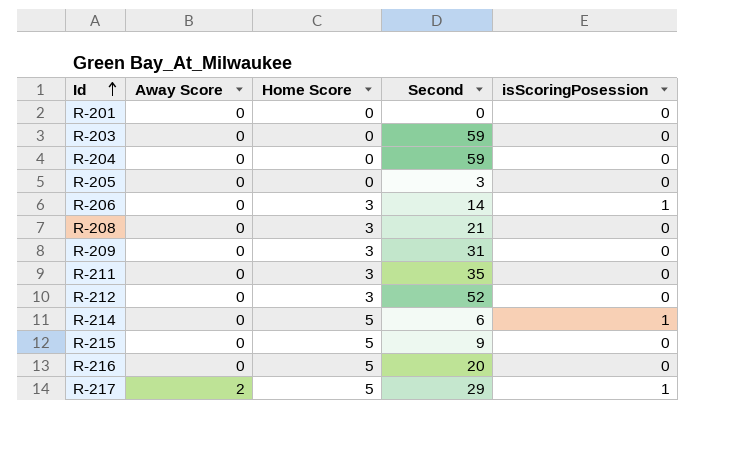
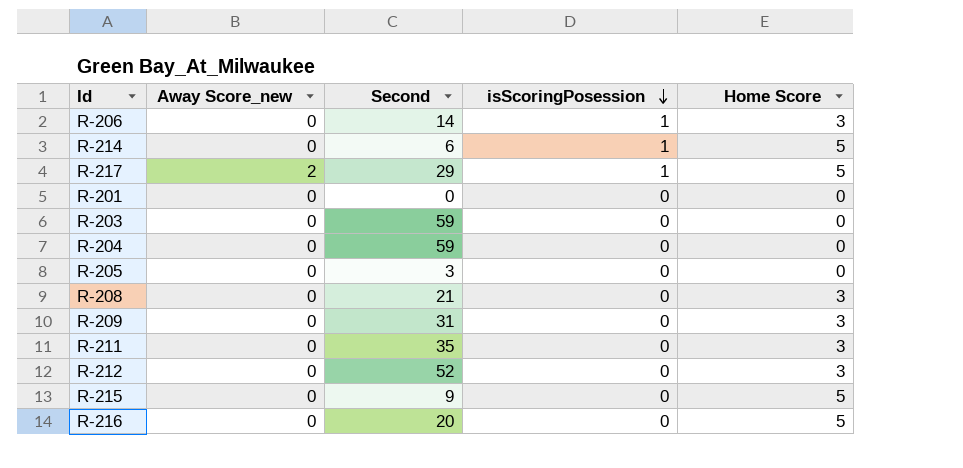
row order: Id ascending -> isScoringPosession descending
column name: Away Score -> Away Score_new
column Home Score | position: 3 -> 5

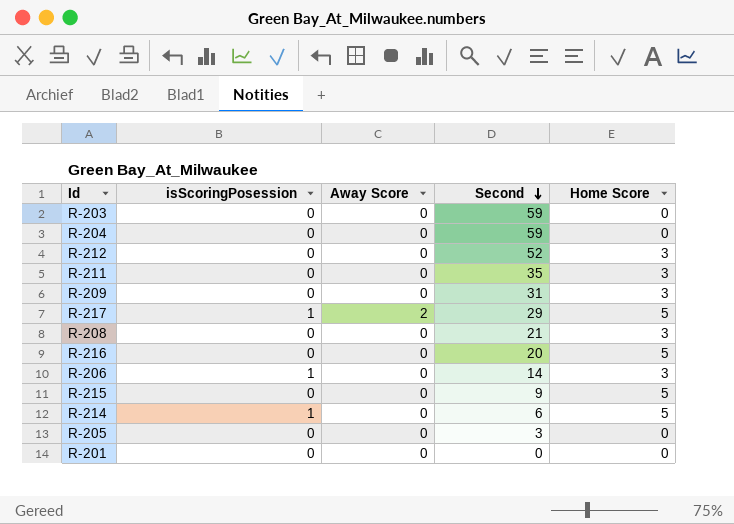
row order: isScoringPosession descending -> Second descending
column isScoringPosession | position: 4 -> 2
column name: Away Score_new -> Away Score

